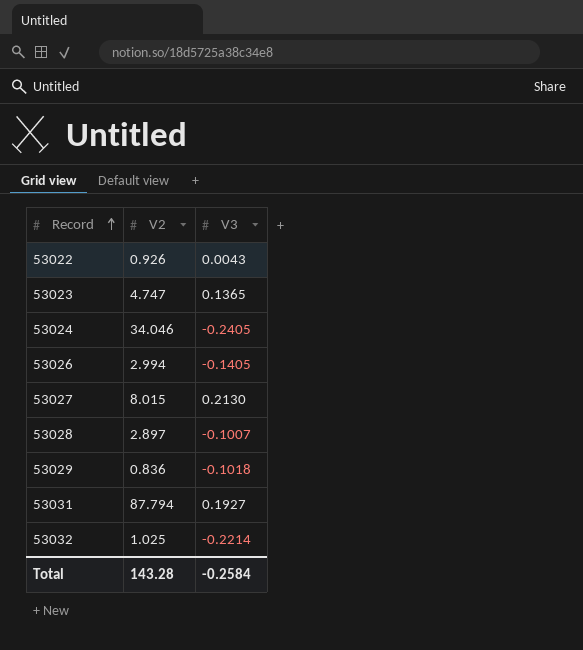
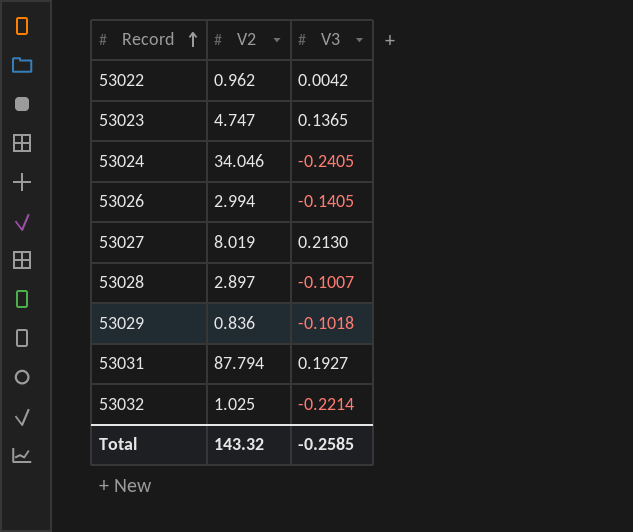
53022 | V2: 0.926 -> 0.962
53022 | V3: 0.0043 -> 0.0042
53027 | V2: 8.015 -> 8.019
Total | V2: 143.28 -> 143.32
Total | V3: -0.2584 -> -0.2585

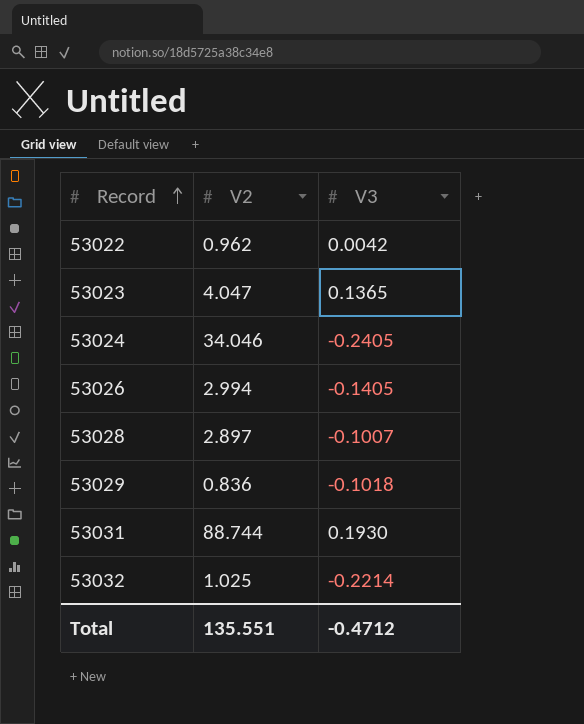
row 53027: 8.019 | 0.2130 -> none
53023 | V2: 4.747 -> 4.047
53031 | V2: 87.794 -> 88.744
53031 | V3: 0.1927 -> 0.1930
Total | V2: 143.32 -> 135.551
Total | V3: -0.2585 -> -0.4712

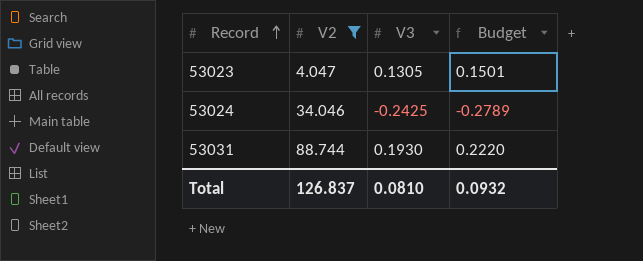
filter: none -> V2 >= 4.047
column Budget | formula: none -> [V3] * 1.15
53023 | V3: 0.1365 -> 0.1305
53024 | V3: -0.2405 -> -0.2425
Total | V2: 135.551 -> 126.837
Total | V3: -0.4712 -> 0.0810

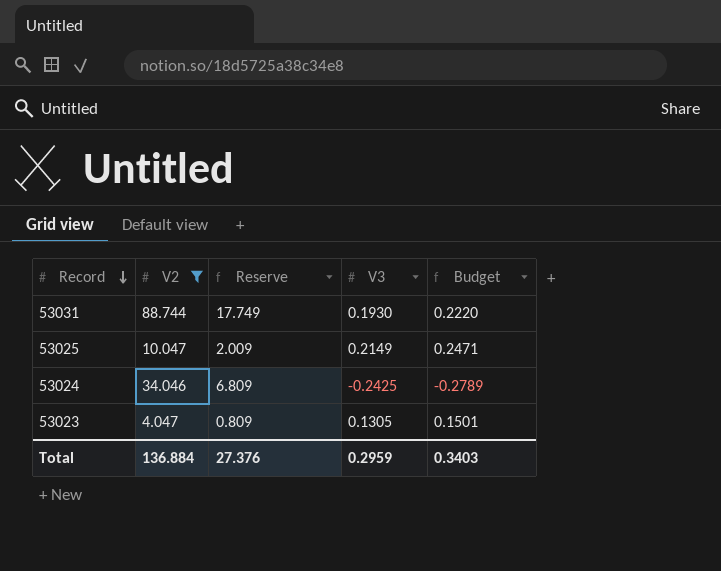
row order: Record ascending -> Record descending
column Reserve | formula: none -> [V2] * 0.2
row 53025: none -> 10.047 | 2.009 | 0.2149 | 0.2471
Total | V2: 126.837 -> 136.884
Total | V3: 0.0810 -> 0.2959
Total | Budget: 0.0932 -> 0.3403

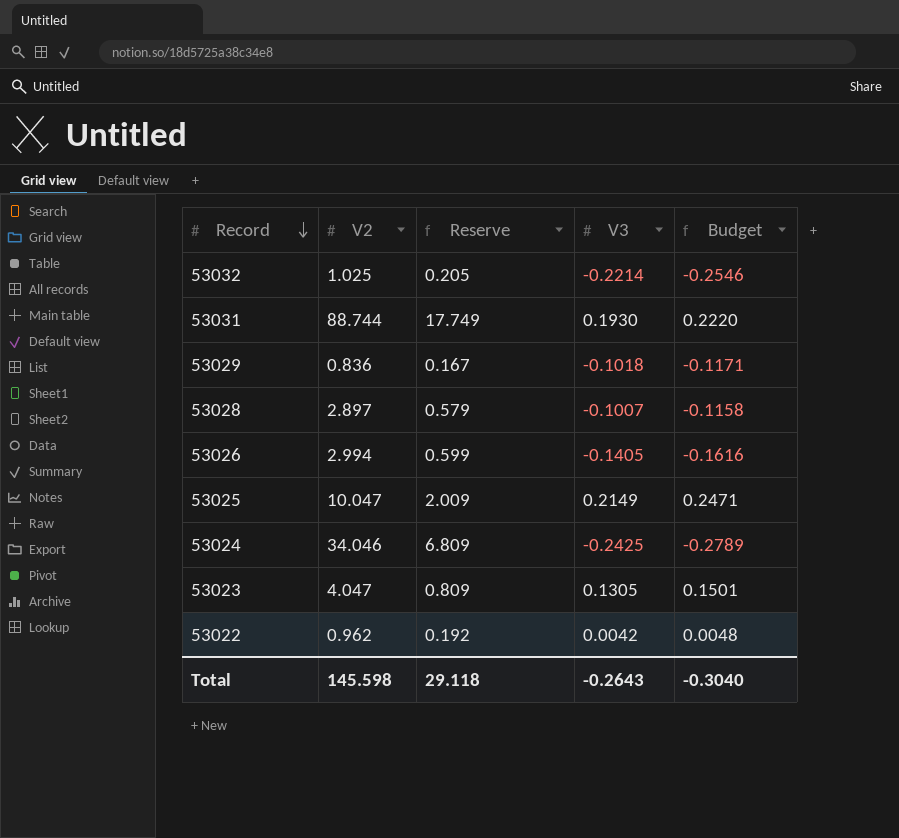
filter: V2 >= 4.047 -> none
Total | V2: 136.884 -> 145.598
Total | Reserve: 27.376 -> 29.118
Total | V3: 0.2959 -> -0.2643
Total | Budget: 0.3403 -> -0.3040

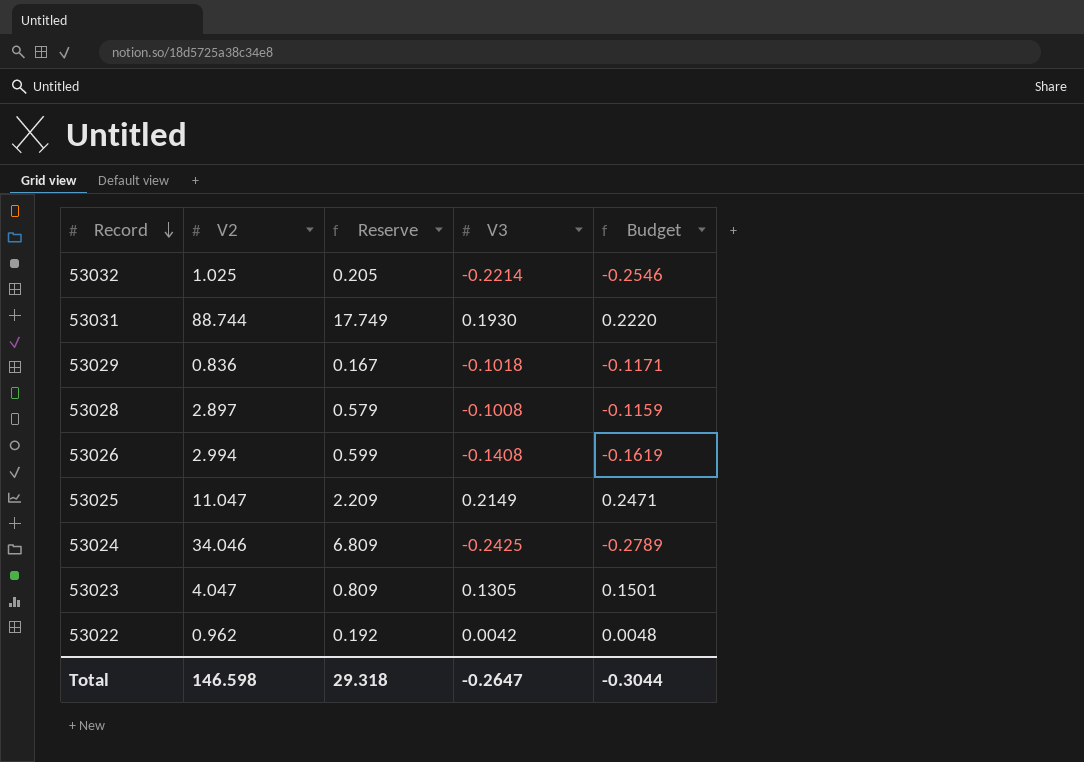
53028 | V3: -0.1007 -> -0.1008
53028 | Budget: -0.1158 -> -0.1159
53026 | V3: -0.1405 -> -0.1408
53026 | Budget: -0.1616 -> -0.1619
53025 | V2: 10.047 -> 11.047
53025 | Reserve: 2.009 -> 2.209
Total | V2: 145.598 -> 146.598
Total | Reserve: 29.118 -> 29.318
Total | V3: -0.2643 -> -0.2647
Total | Budget: -0.3040 -> -0.3044

